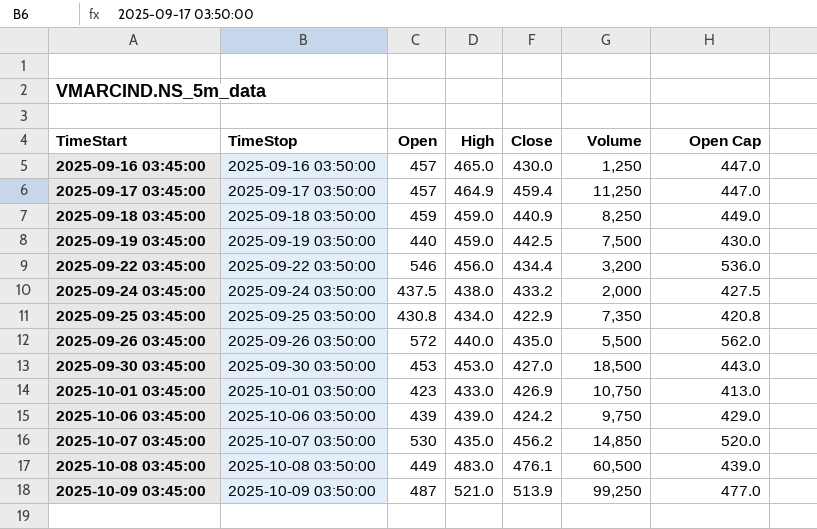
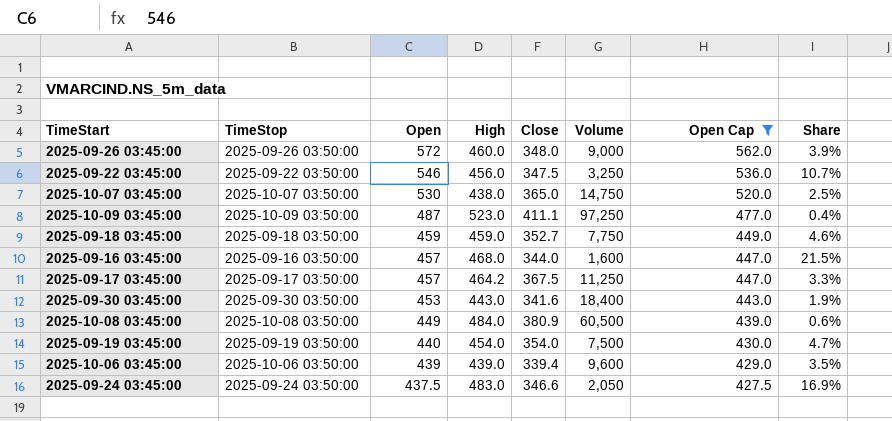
filter: none -> Open Cap >= 427.5
row order: TimeStart ascending -> Open descending
column Share | formula: none -> [Close] / [Volume]
2025-09-26 03:45:00 | High: 440.0 -> 460.0
2025-09-26 03:45:00 | Close: 435.0 -> 348.0
2025-09-26 03:45:00 | Volume: 5,500 -> 9,000
2025-09-22 03:45:00 | Close: 434.4 -> 347.5
2025-09-22 03:45:00 | Volume: 3,200 -> 3,250
2025-10-07 03:45:00 | High: 435.0 -> 438.0
2025-10-07 03:45:00 | Close: 456.2 -> 365.0
2025-10-07 03:45:00 | Volume: 14,850 -> 14,750
2025-10-09 03:45:00 | High: 521.0 -> 523.0
2025-10-09 03:45:00 | Close: 513.9 -> 411.1
2025-10-09 03:45:00 | Volume: 99,250 -> 97,250
2025-09-18 03:45:00 | Close: 440.9 -> 352.7
2025-09-18 03:45:00 | Volume: 8,250 -> 7,750
2025-09-16 03:45:00 | High: 465.0 -> 468.0
2025-09-16 03:45:00 | Close: 430.0 -> 344.0
2025-09-16 03:45:00 | Volume: 1,250 -> 1,600
2025-09-17 03:45:00 | High: 464.9 -> 464.2
2025-09-17 03:45:00 | Close: 459.4 -> 367.5
2025-09-30 03:45:00 | High: 453.0 -> 443.0
2025-09-30 03:45:00 | Close: 427.0 -> 341.6
2025-09-30 03:45:00 | Volume: 18,500 -> 18,400
2025-10-08 03:45:00 | High: 483.0 -> 484.0
2025-10-08 03:45:00 | Close: 476.1 -> 380.9
2025-09-19 03:45:00 | High: 459.0 -> 454.0
2025-09-19 03:45:00 | Close: 442.5 -> 354.0
2025-10-06 03:45:00 | Close: 424.2 -> 339.4
2025-10-06 03:45:00 | Volume: 9,750 -> 9,600
2025-09-24 03:45:00 | High: 438.0 -> 483.0
2025-09-24 03:45:00 | Close: 433.2 -> 346.6
2025-09-24 03:45:00 | Volume: 2,000 -> 2,050

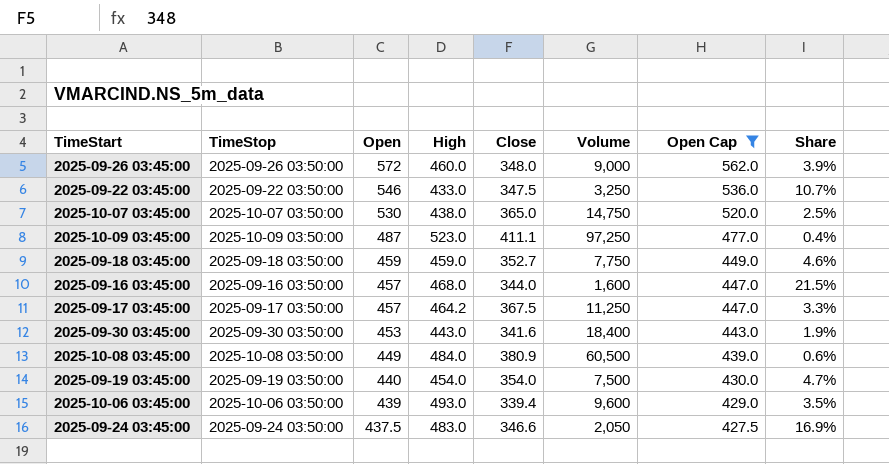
2025-09-22 03:45:00 | High: 456.0 -> 433.0
2025-10-06 03:45:00 | High: 439.0 -> 493.0

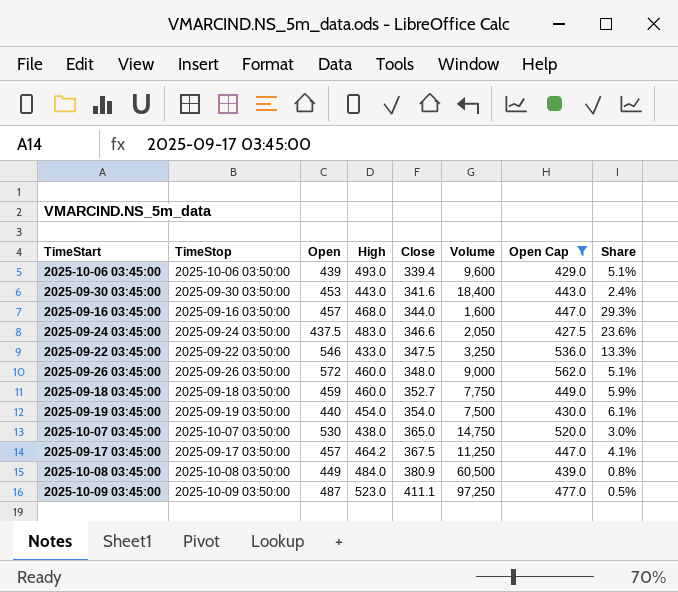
row order: Open descending -> Close ascending
column Share | formula: [Close] / [Volume] -> [High] / [Volume]
2025-09-18 03:45:00 | High: 459.0 -> 460.0

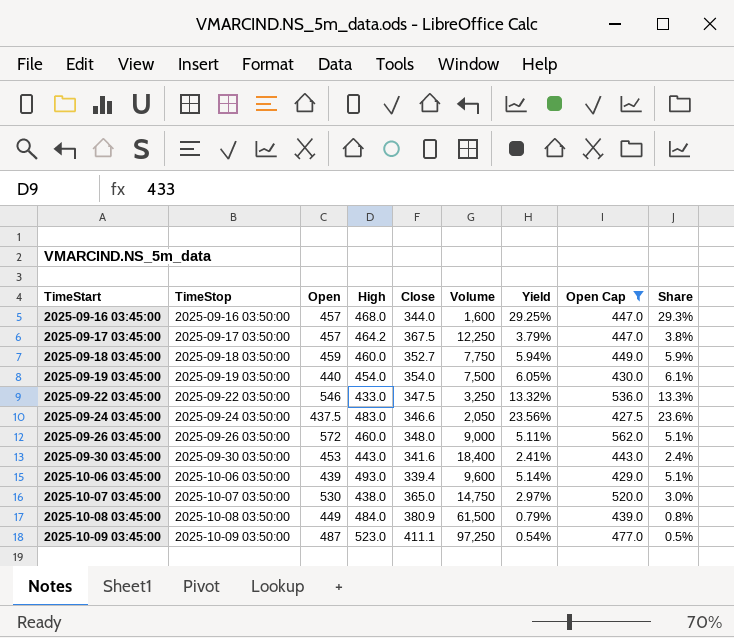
row order: Close ascending -> TimeStart ascending
column Yield | formula: none -> [High] / [Volume]
2025-09-17 03:45:00 | Volume: 11,250 -> 12,250
2025-09-17 03:45:00 | Share: 4.1% -> 3.8%
2025-10-08 03:45:00 | Volume: 60,500 -> 61,500

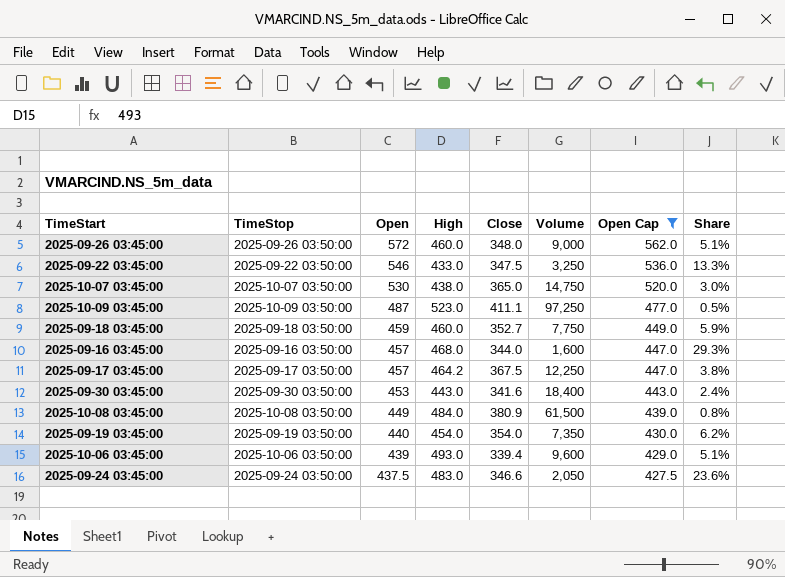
row order: TimeStart ascending -> Open descending
column Yield | formula: [High] / [Volume] -> none
2025-09-19 03:45:00 | Volume: 7,500 -> 7,350
2025-09-19 03:45:00 | Share: 6.1% -> 6.2%

